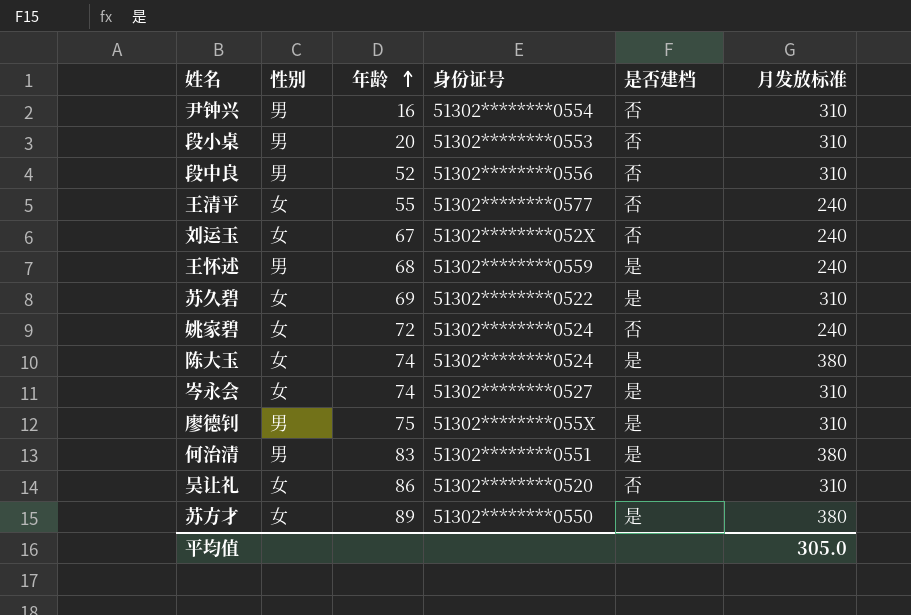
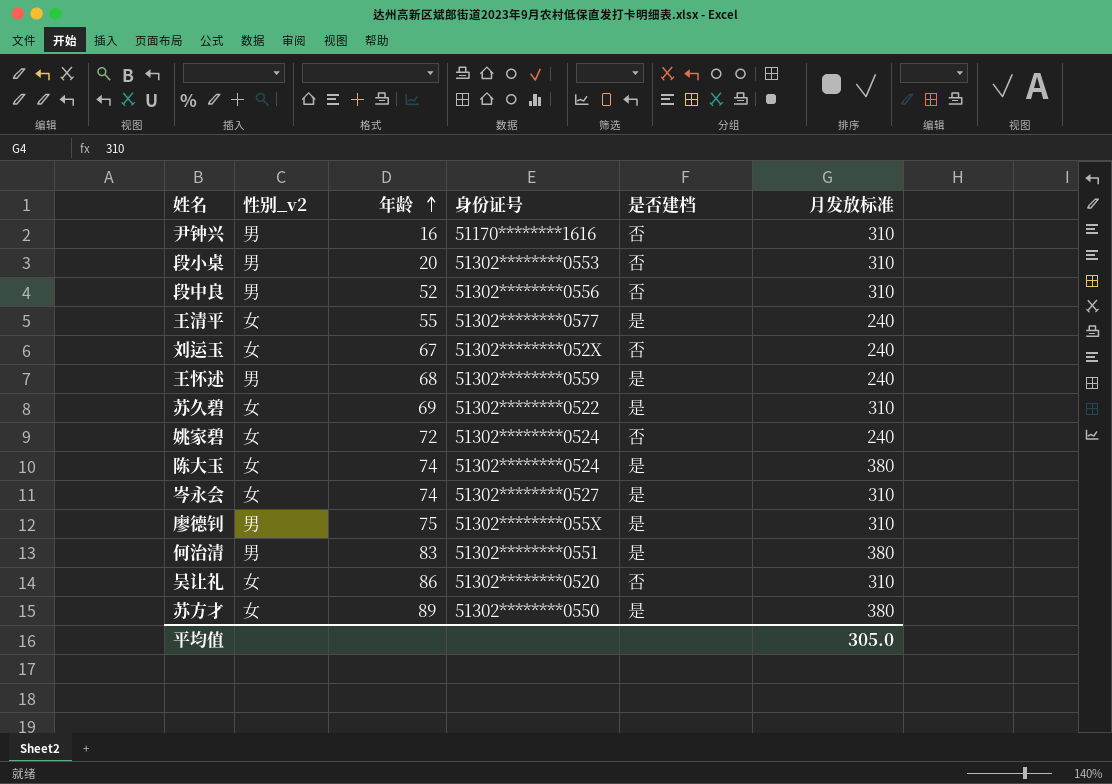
column name: 性别 -> 性别_v2
尹钟兴 | 身份证号: 51302********0554 -> 51170********1616
王清平 | 是否建档: 否 -> 是

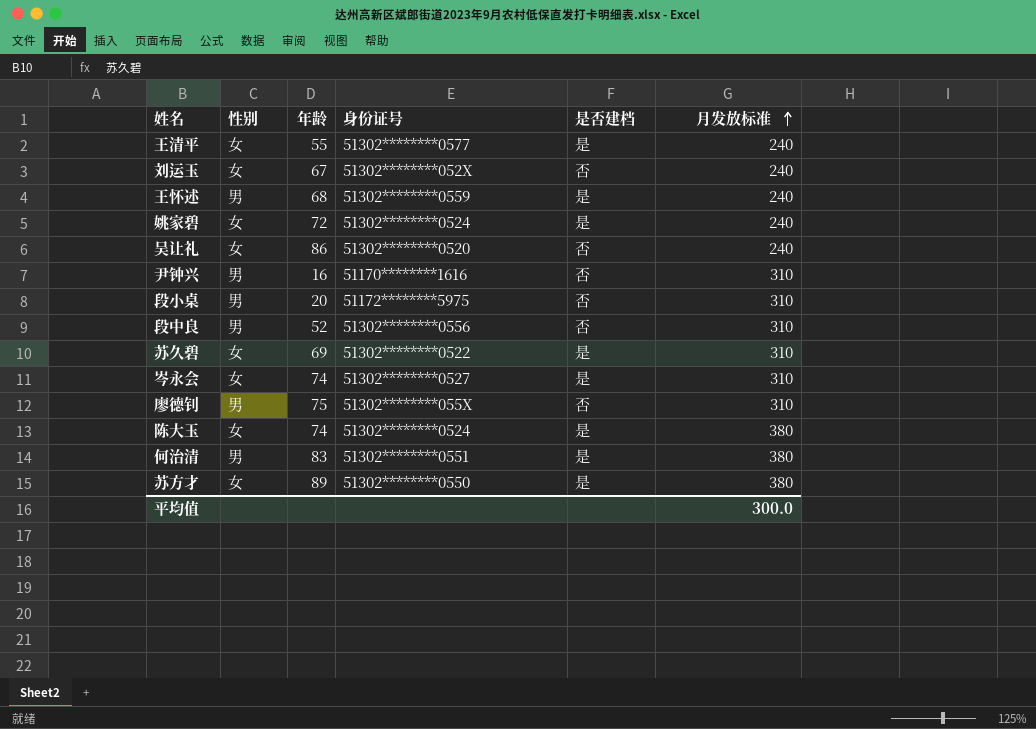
row order: 年龄 ascending -> 月发放标准 ascending
column name: 性别_v2 -> 性别
姚家碧 | 是否建档: 否 -> 是
吴让礼 | 月发放标准: 310 -> 240
段小桌 | 身份证号: 51302********0553 -> 51172********5975
廖德钊 | 是否建档: 是 -> 否
平均值 | 月发放标准: 305.0 -> 300.0

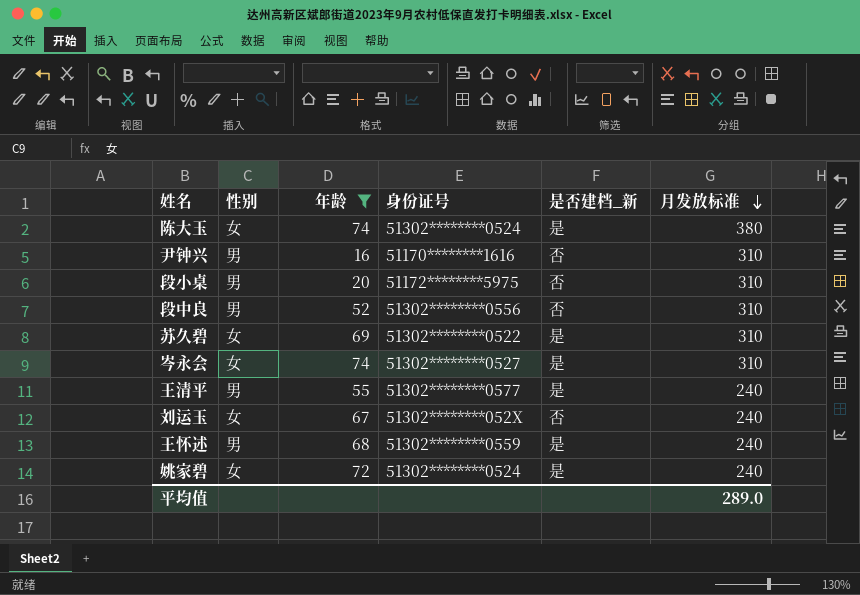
filter: none -> 年龄 <= 74
row order: 月发放标准 ascending -> 月发放标准 descending
column name: 是否建档 -> 是否建档_新
王清平 | 性别: 女 -> 男
平均值 | 月发放标准: 300.0 -> 289.0

